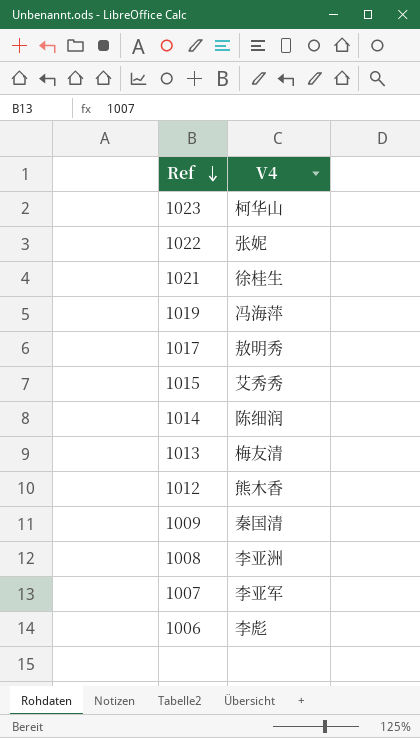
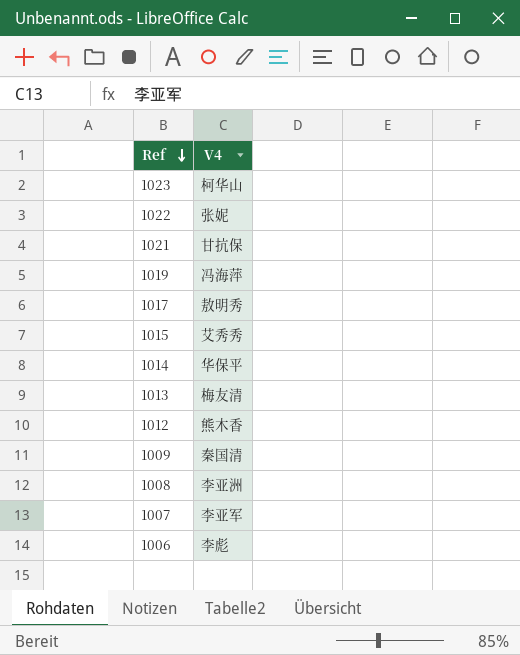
1021 | V4: 徐桂生 -> 甘抗保
1014 | V4: 陈细润 -> 华保平

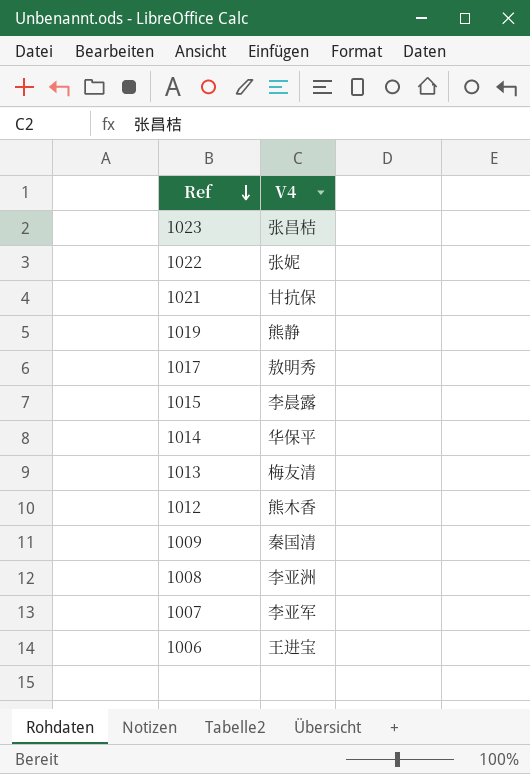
1023 | V4: 柯华山 -> 张昌桔
1019 | V4: 冯海萍 -> 熊静
1015 | V4: 艾秀秀 -> 李晨露
1006 | V4: 李彪 -> 王进宝

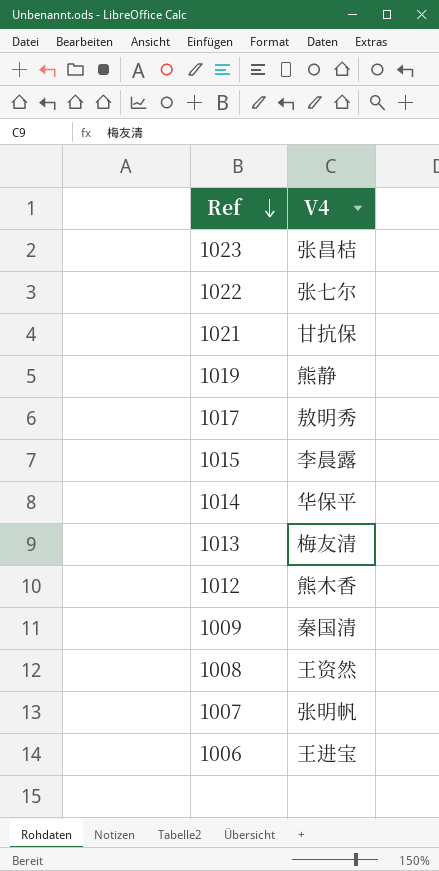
1022 | V4: 张妮 -> 张七尔
1008 | V4: 李亚洲 -> 王资然
1007 | V4: 李亚军 -> 张明帆

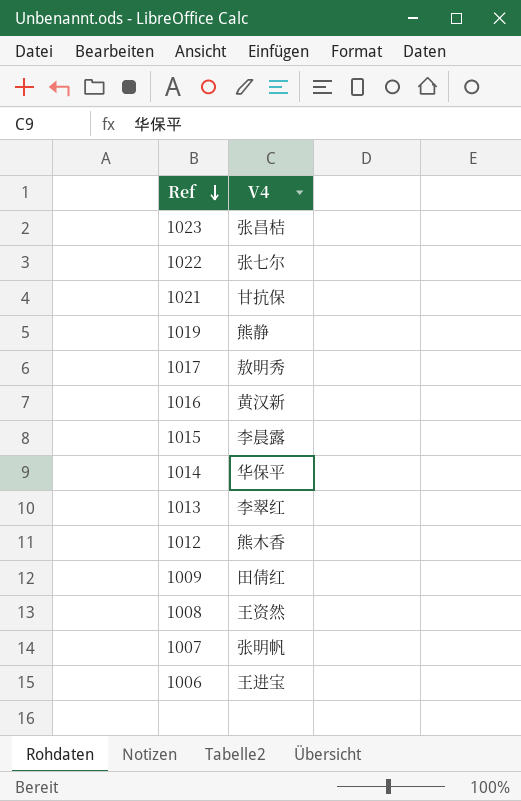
row 1016: none -> 黄汉新
1013 | V4: 梅友清 -> 李翠红
1009 | V4: 秦国清 -> 田倩红

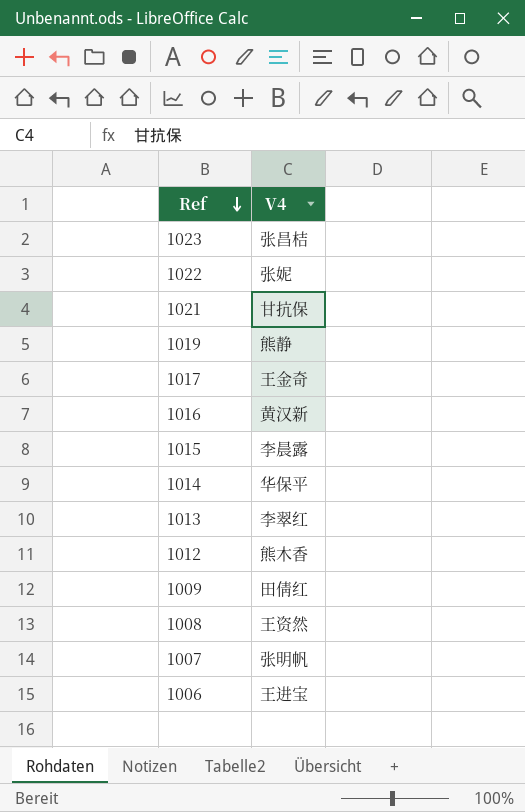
1022 | V4: 张七尔 -> 张妮
1017 | V4: 敖明秀 -> 王金奇

